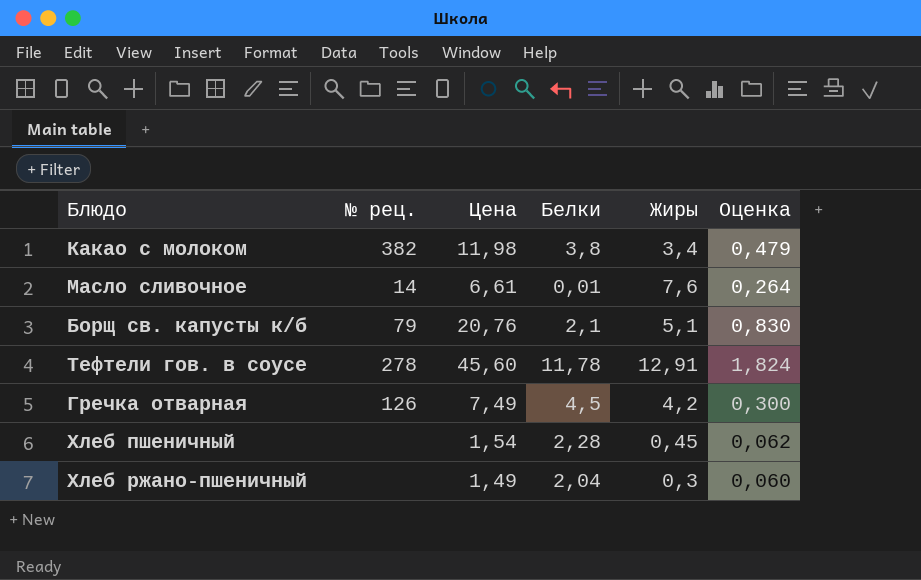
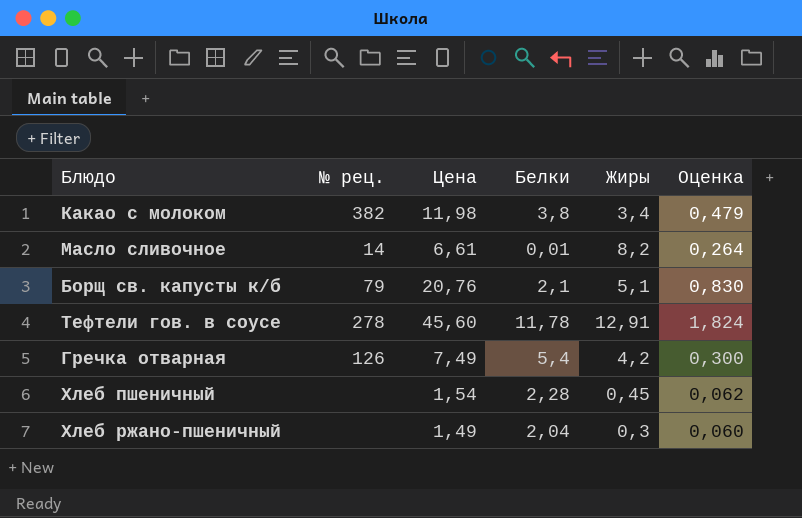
Масло сливочное | Жиры: 7,6 -> 8,2
Гречка отварная | Белки: 4,5 -> 5,4

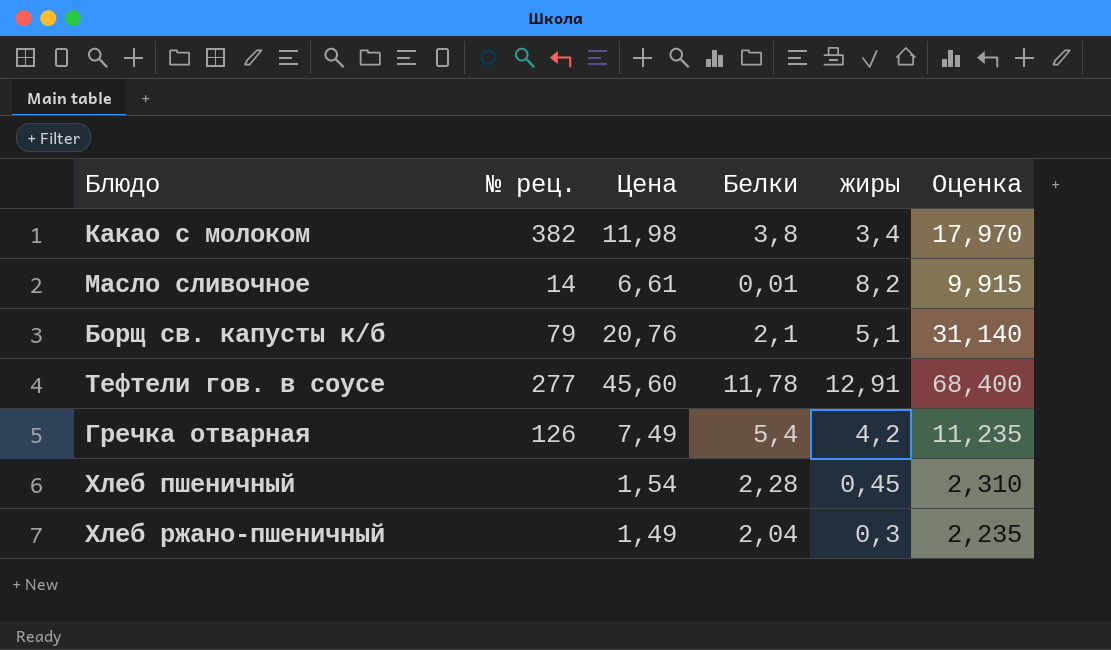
column name: Жиры -> жиры
column Оценка | formula: [Цена] * 0,04 -> [Цена] * 1,5
Тефтели гов. в соусе | № рец.: 278 -> 277

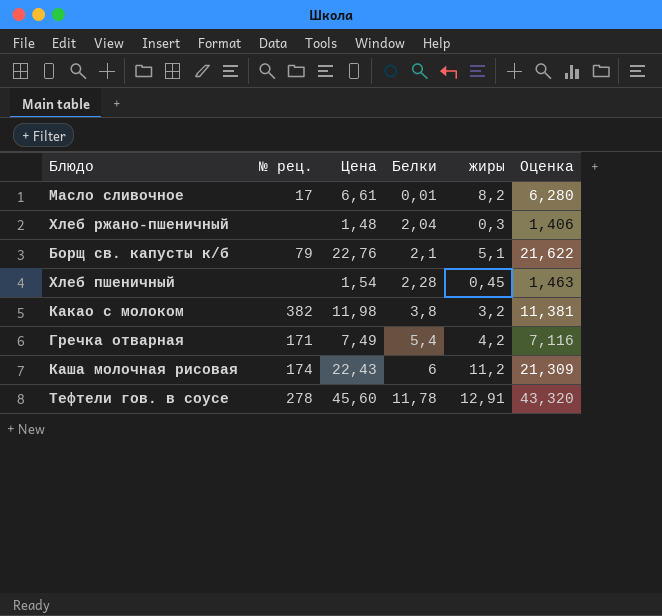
row order: none -> Белки ascending
column Оценка | formula: [Цена] * 1,5 -> [Цена] * 0,95
Масло сливочное | № рец.: 14 -> 17
Хлеб ржано-пшеничный | Цена: 1,49 -> 1,48
Борщ св. капусты к/б | Цена: 20,76 -> 22,76
Какао с молоком | жиры: 3,4 -> 3,2
Гречка отварная | № рец.: 126 -> 171
row Каша молочная рисовая: none -> 174 | 22,43 | 6 | 11,2 | 21,309
Тефтели гов. в соусе | № рец.: 277 -> 278

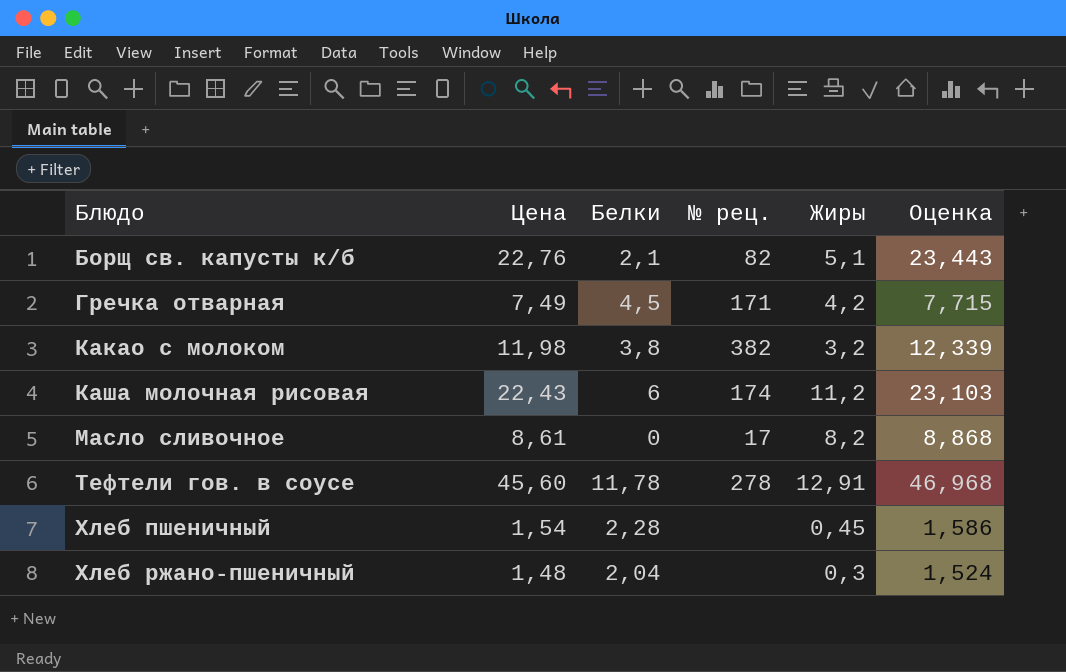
row order: Белки ascending -> Блюдо ascending
column № рец. | position: 2 -> 4
column name: жиры -> Жиры
column Оценка | formula: [Цена] * 0,95 -> [Цена] * 1,03
Борщ св. капусты к/б | № рец.: 79 -> 82
Гречка отварная | Белки: 5,4 -> 4,5
Масло сливочное | Цена: 6,61 -> 8,61
Масло сливочное | Белки: 0,01 -> 0

